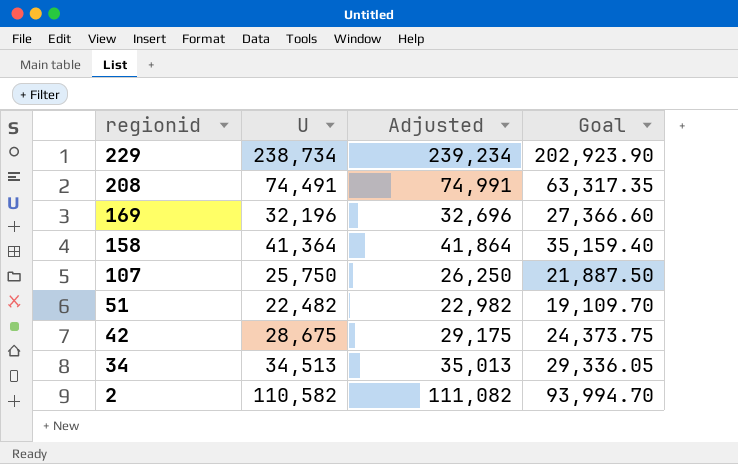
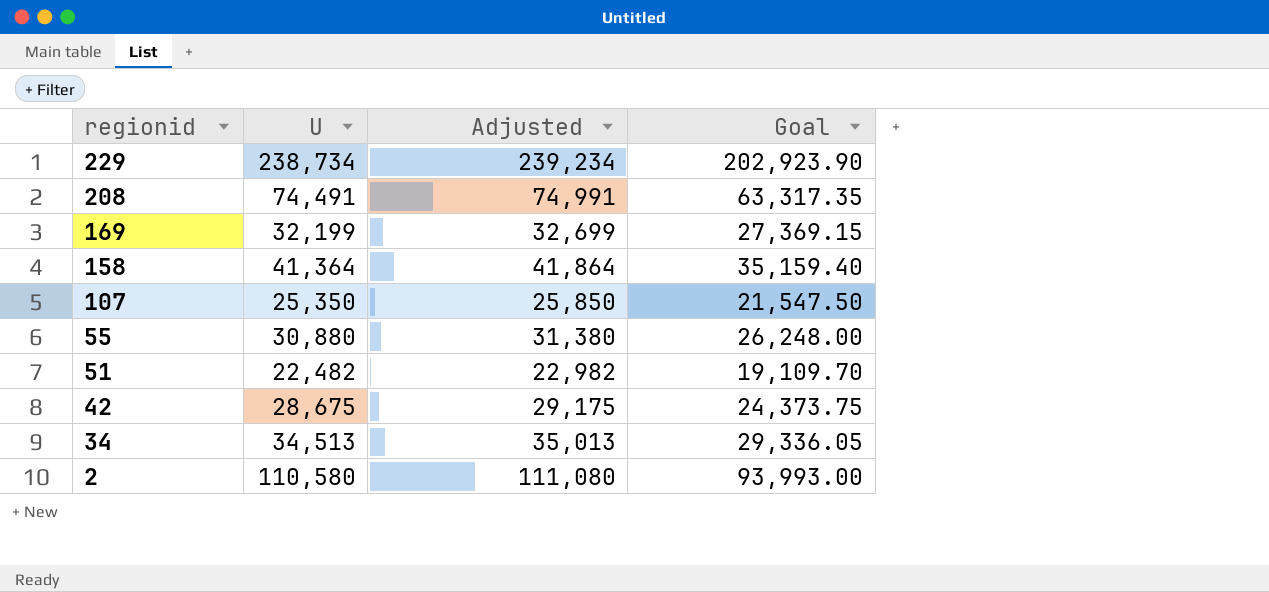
169 | U: 32,196 -> 32,199
169 | Adjusted: 32,696 -> 32,699
169 | Goal: 27,366.60 -> 27,369.15
107 | U: 25,750 -> 25,350
107 | Adjusted: 26,250 -> 25,850
107 | Goal: 21,887.50 -> 21,547.50
row 55: none -> 30,880 | 31,380 | 26,248.00
2 | U: 110,582 -> 110,580
2 | Adjusted: 111,082 -> 111,080
2 | Goal: 93,994.70 -> 93,993.00

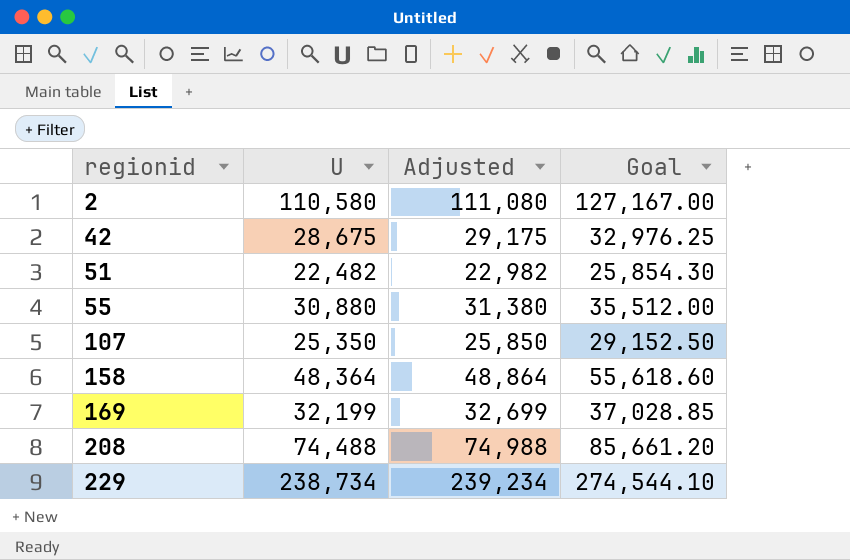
row order: regionid descending -> regionid ascending
column Goal | formula: [U] * 0.85 -> [U] * 1.15
row 34: 34,513 | 35,013 | 29,336.05 -> none
158 | U: 41,364 -> 48,364
158 | Adjusted: 41,864 -> 48,864
208 | U: 74,491 -> 74,488
208 | Adjusted: 74,991 -> 74,988

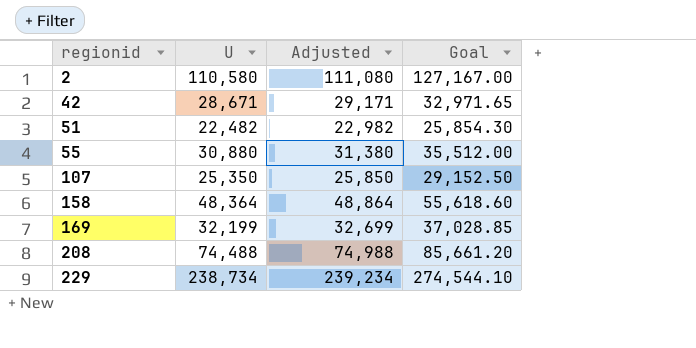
42 | U: 28,675 -> 28,671
42 | Adjusted: 29,175 -> 29,171
42 | Goal: 32,976.25 -> 32,971.65

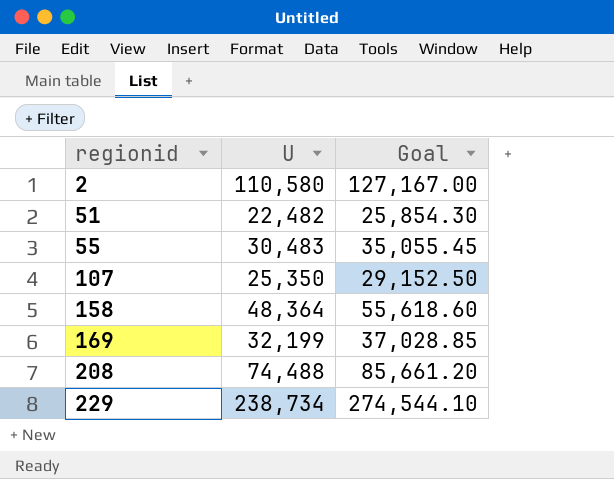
column Adjusted | formula: [U] + 500 -> none
row 42: 28,671 | 29,171 | 32,971.65 -> none
55 | U: 30,880 -> 30,483
55 | Goal: 35,512.00 -> 35,055.45

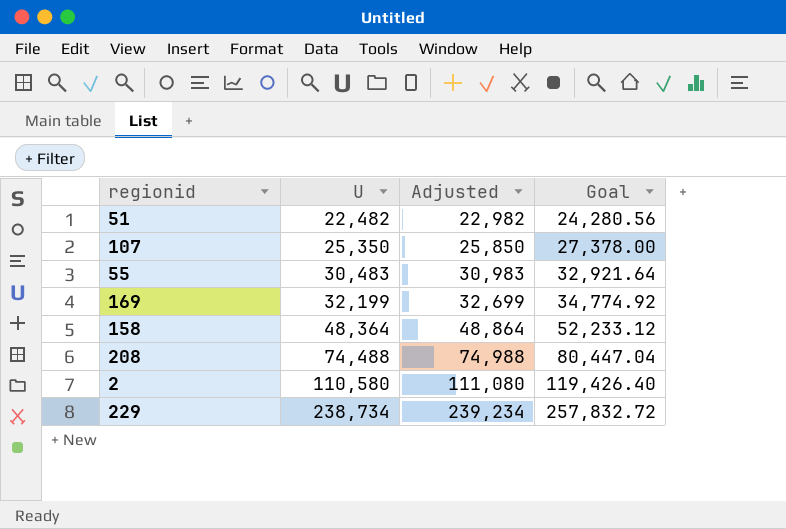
row order: regionid ascending -> U ascending
column Adjusted | formula: none -> [U] + 500
column Goal | formula: [U] * 1.15 -> [U] * 1.08

